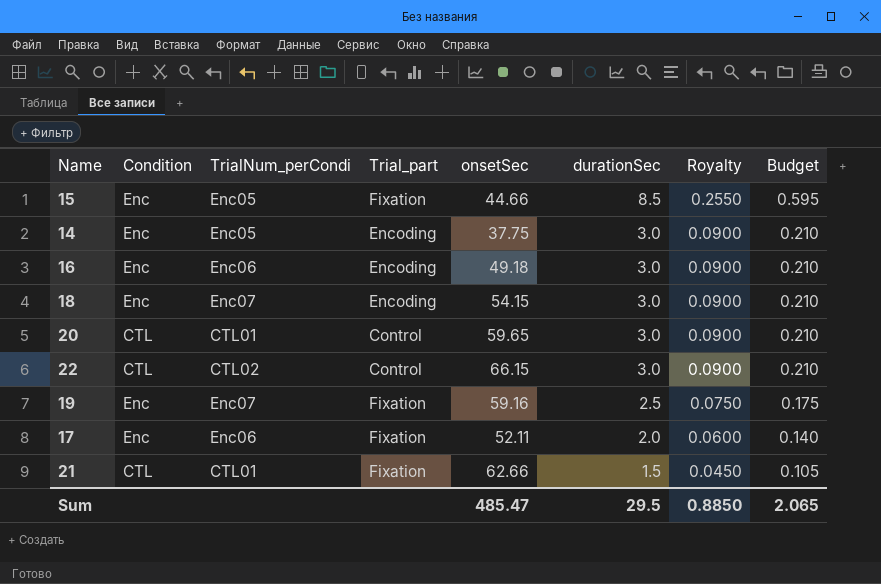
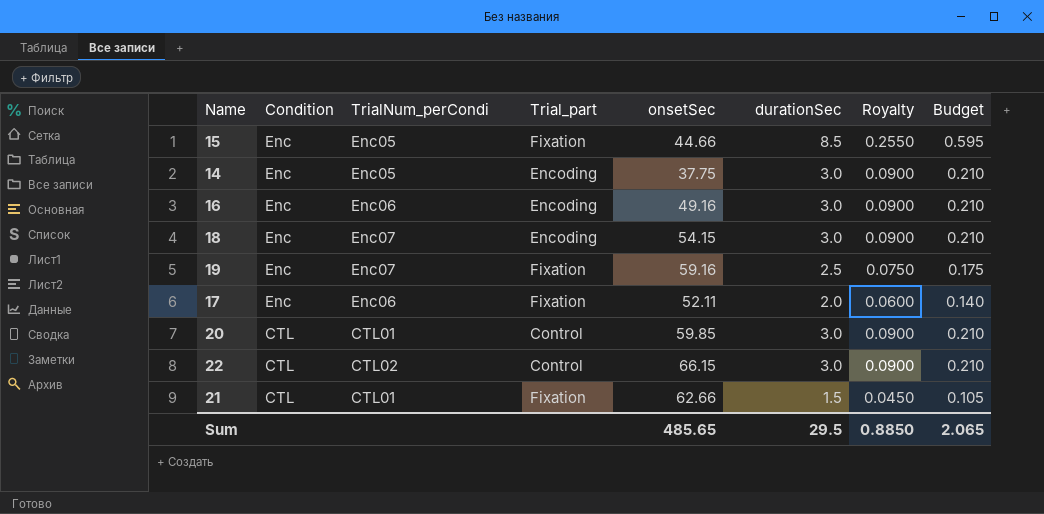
row order: durationSec descending -> Condition descending
16 | onsetSec: 49.18 -> 49.16
20 | onsetSec: 59.65 -> 59.85
Sum | onsetSec: 485.47 -> 485.65

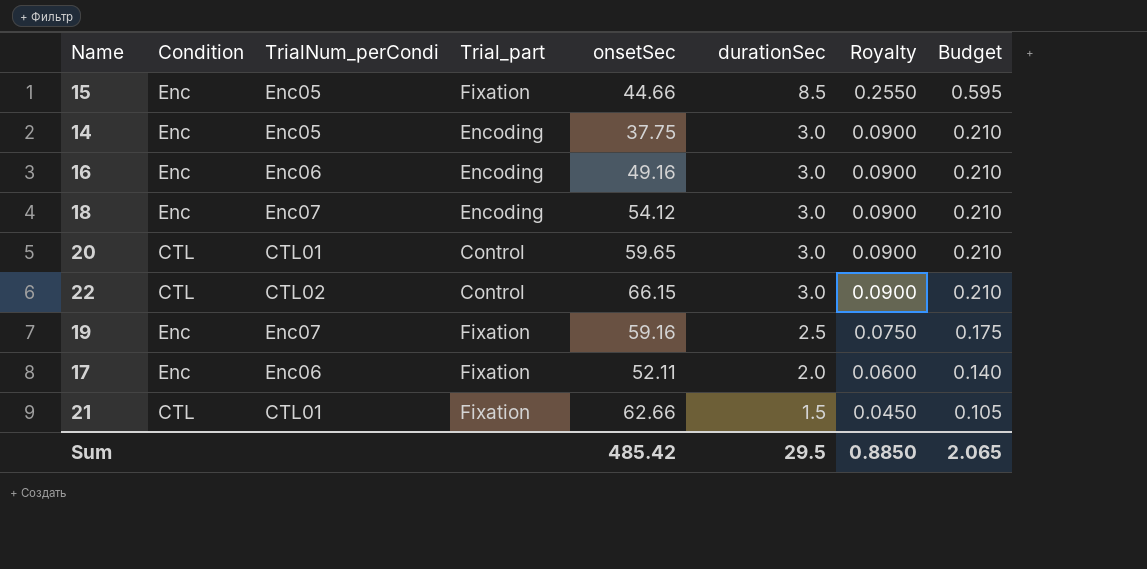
row order: Condition descending -> durationSec descending
18 | onsetSec: 54.15 -> 54.12
20 | onsetSec: 59.85 -> 59.65
Sum | onsetSec: 485.65 -> 485.42

